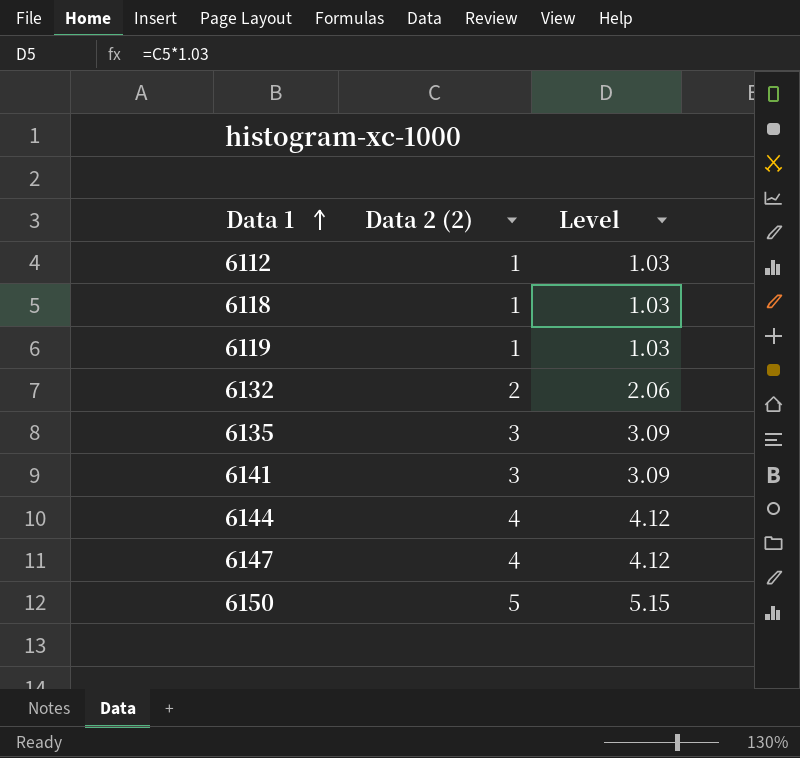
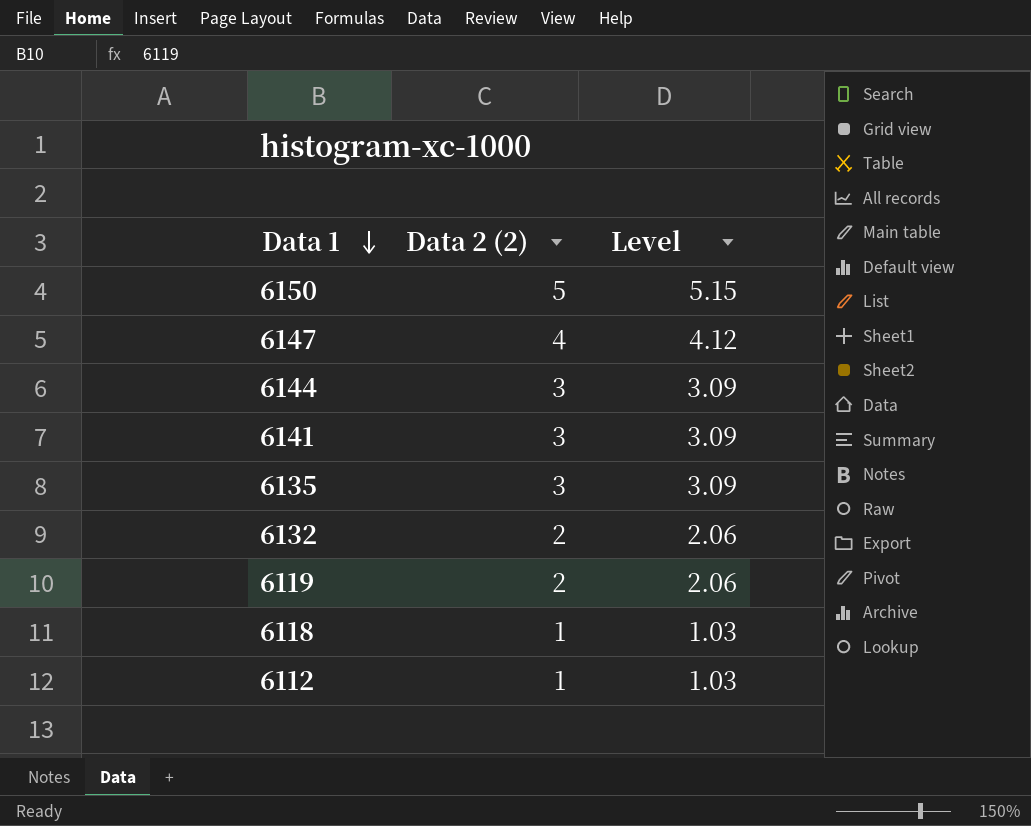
row order: Data 1 ascending -> Data 1 descending
6144 | Data 2 (2): 4 -> 3
6144 | Level: 4.12 -> 3.09
6119 | Data 2 (2): 1 -> 2
6119 | Level: 1.03 -> 2.06

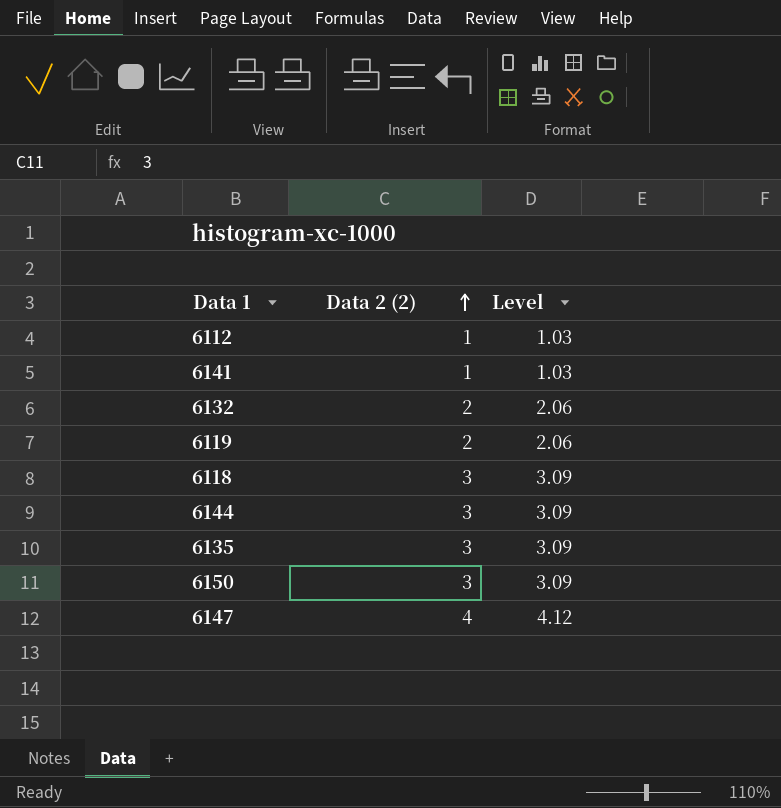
row order: Data 1 descending -> Data 2 (2) ascending
6141 | Data 2 (2): 3 -> 1
6141 | Level: 3.09 -> 1.03
6118 | Data 2 (2): 1 -> 3
6118 | Level: 1.03 -> 3.09
6150 | Data 2 (2): 5 -> 3
6150 | Level: 5.15 -> 3.09

